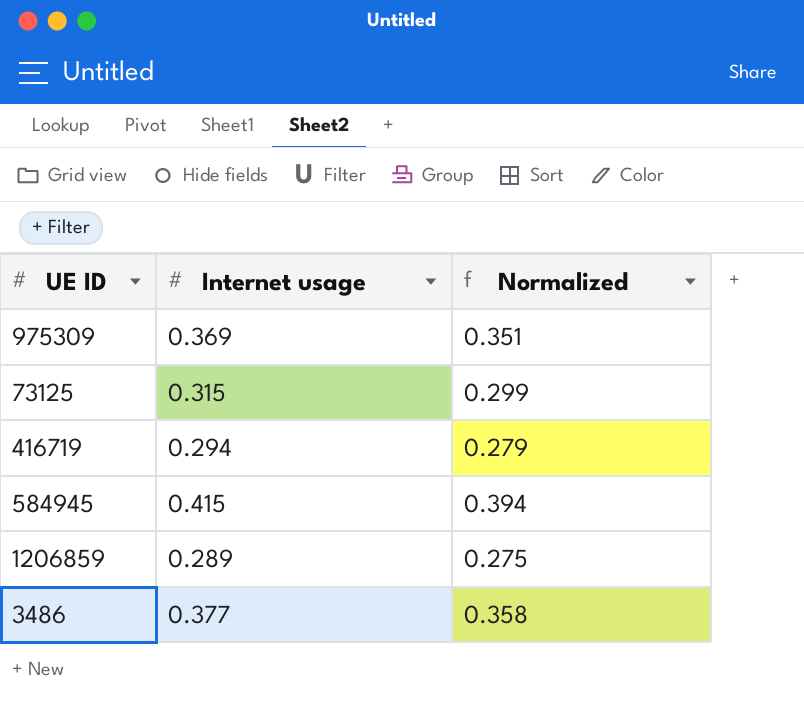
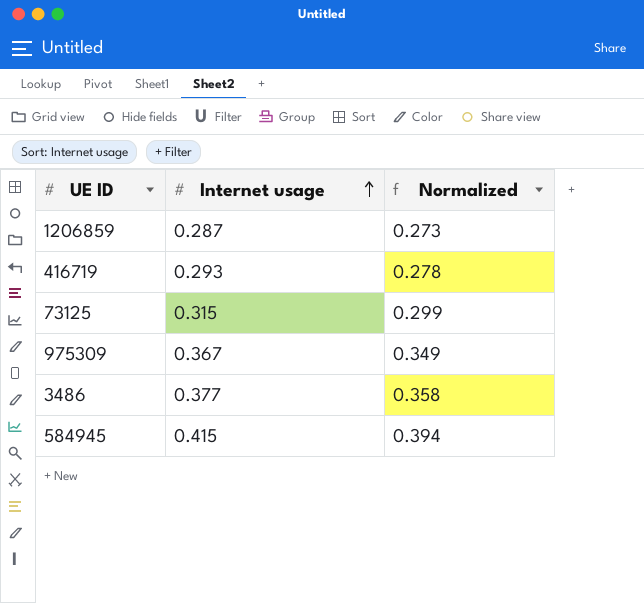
row order: none -> Internet usage ascending
1206859 | Internet usage: 0.289 -> 0.287
1206859 | Normalized: 0.275 -> 0.273
416719 | Internet usage: 0.294 -> 0.293
416719 | Normalized: 0.279 -> 0.278
975309 | Internet usage: 0.369 -> 0.367
975309 | Normalized: 0.351 -> 0.349

